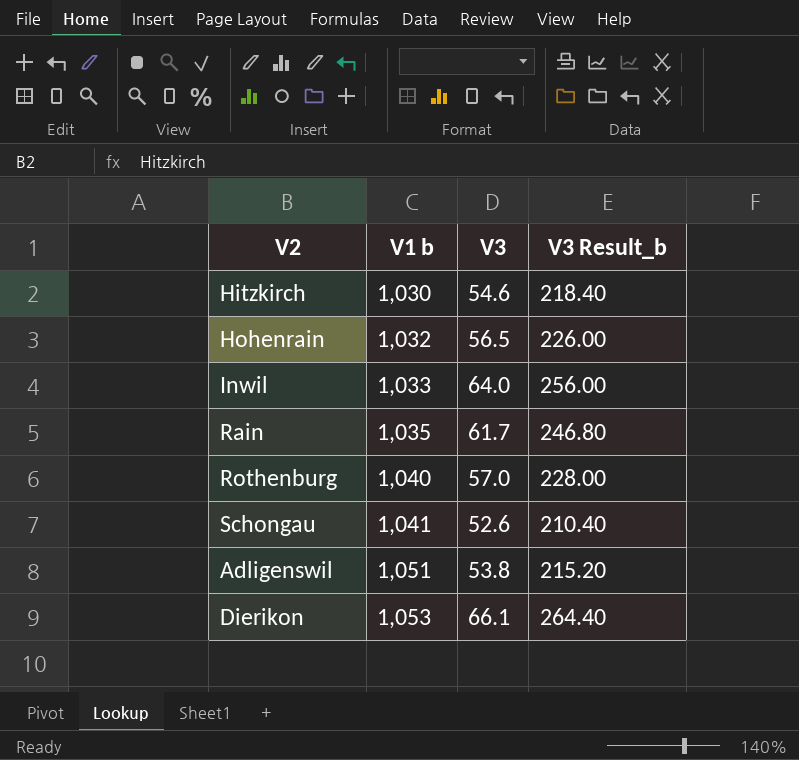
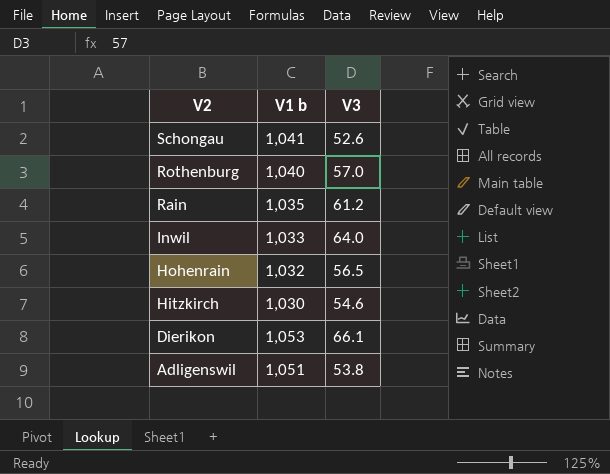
row order: V1 b ascending -> V2 descending
column V3 Result_b | formula: [V3] * 4 -> none
Rain | V3: 61.7 -> 61.2

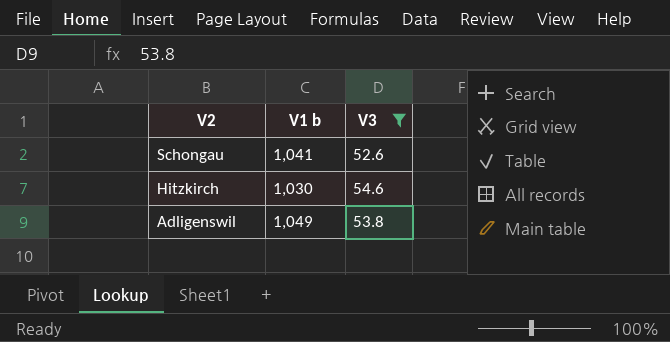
filter: none -> V3 <= 54.6
Adligenswil | V1 b: 1,051 -> 1,049

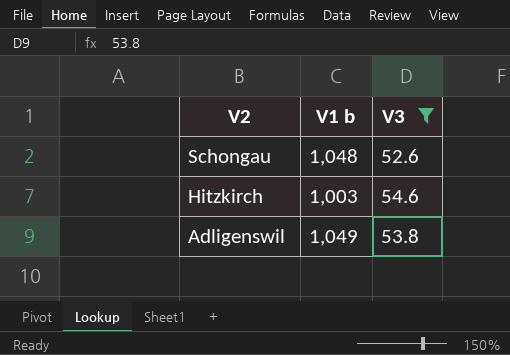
Schongau | V1 b: 1,041 -> 1,048
Hitzkirch | V1 b: 1,030 -> 1,003

